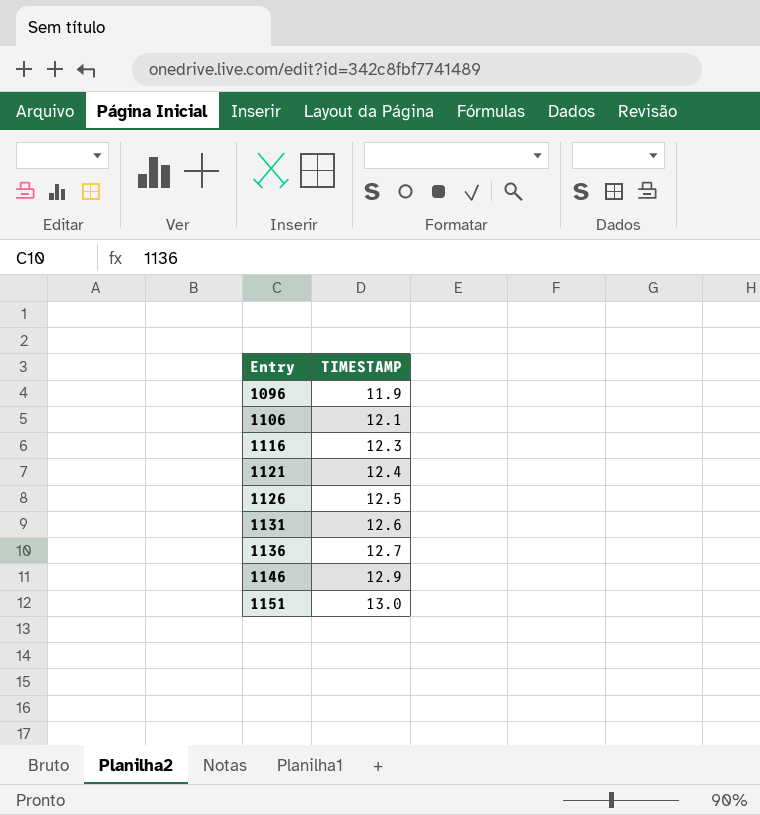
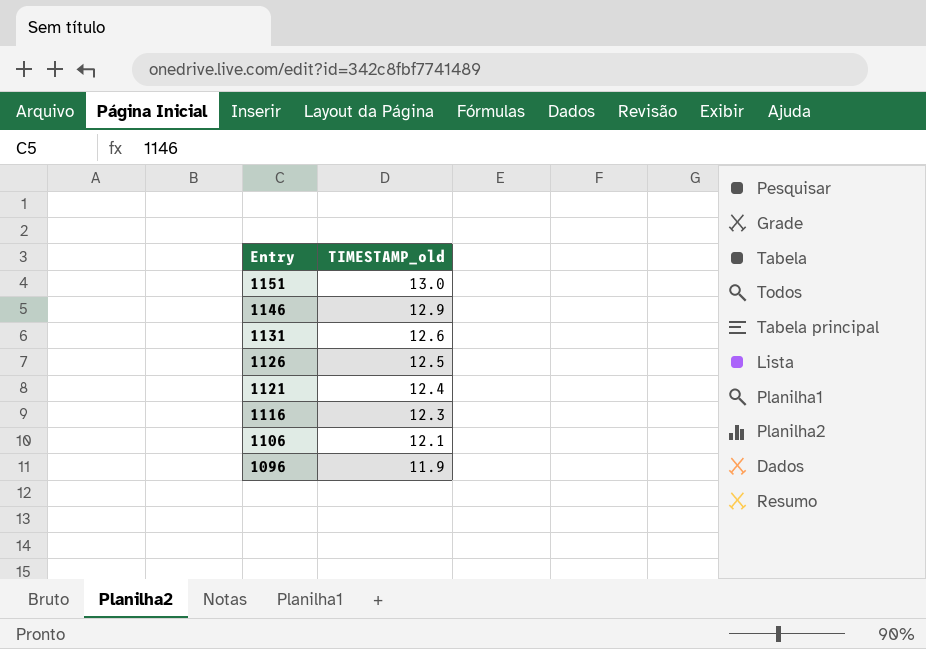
row order: Entry ascending -> Entry descending
column name: TIMESTAMP -> TIMESTAMP_old
row 1136: 12.7 -> none

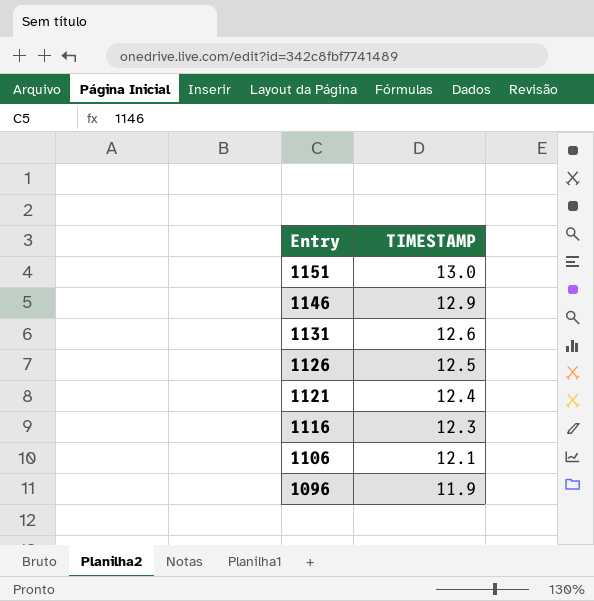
column name: TIMESTAMP_old -> TIMESTAMP

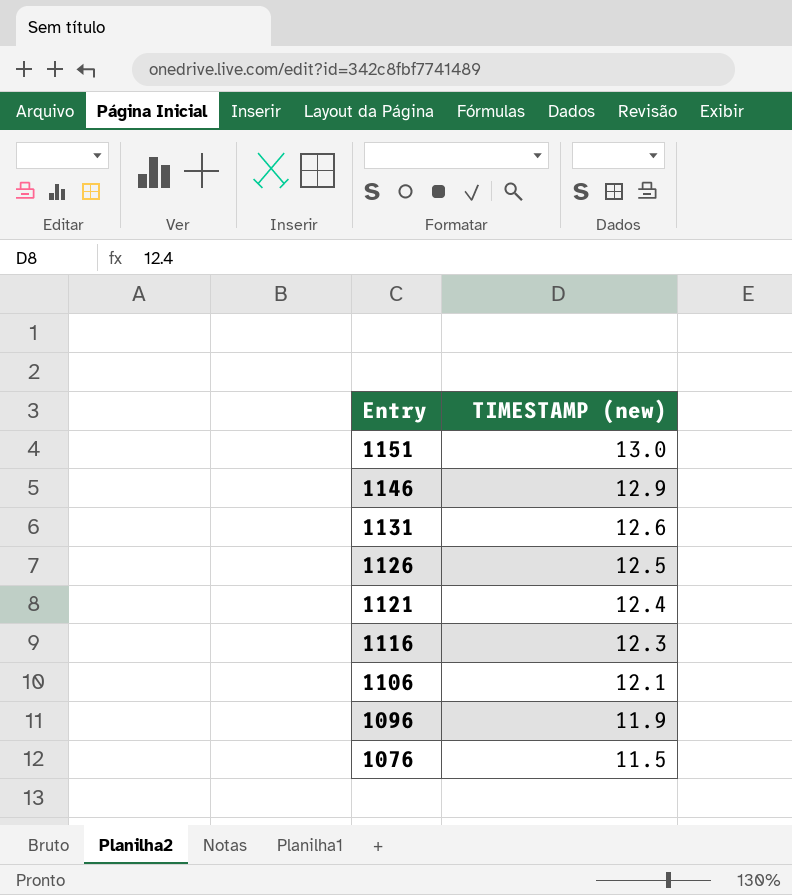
column name: TIMESTAMP -> TIMESTAMP (new)
row 1076: none -> 11.5

